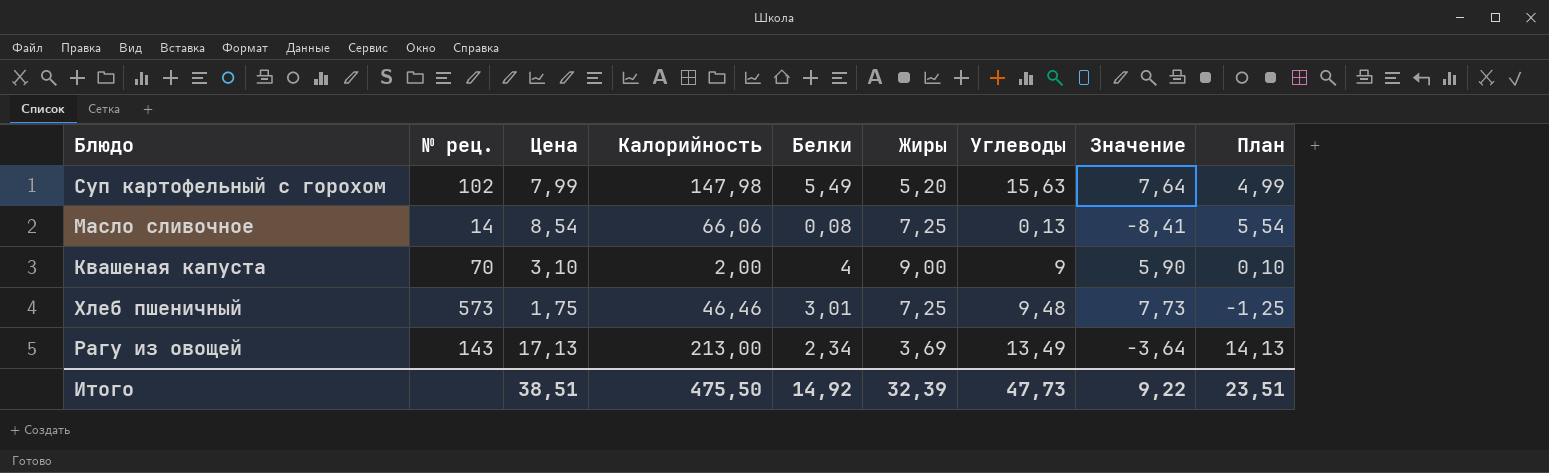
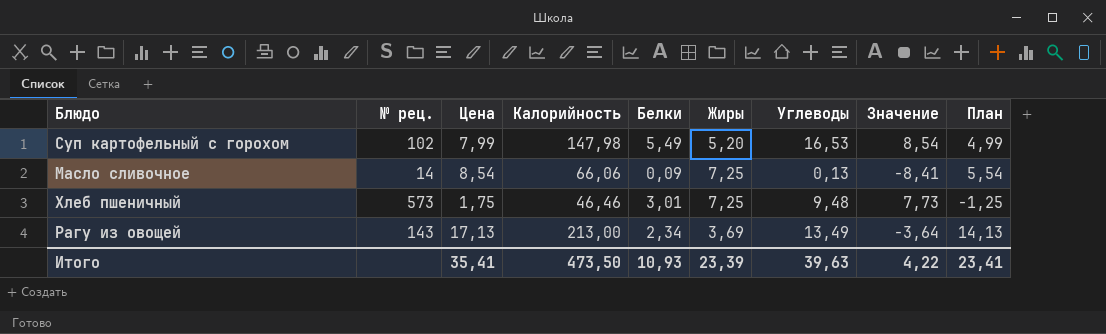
row Квашеная капуста: 70 | 3,10 | 2,00 | 4 | 9,00 | 9 | 5,90 | 0,10 -> none
Суп картофельный с горохом | Углеводы: 15,63 -> 16,53
Суп картофельный с горохом | Значение: 7,64 -> 8,54
Масло сливочное | Белки: 0,08 -> 0,09
Итого | Цена: 38,51 -> 35,41
Итого | Калорийность: 475,50 -> 473,50
Итого | Белки: 14,92 -> 10,93
Итого | Жиры: 32,39 -> 23,39
Итого | Углеводы: 47,73 -> 39,63
Итого | Значение: 9,22 -> 4,22
Итого | План: 23,51 -> 23,41

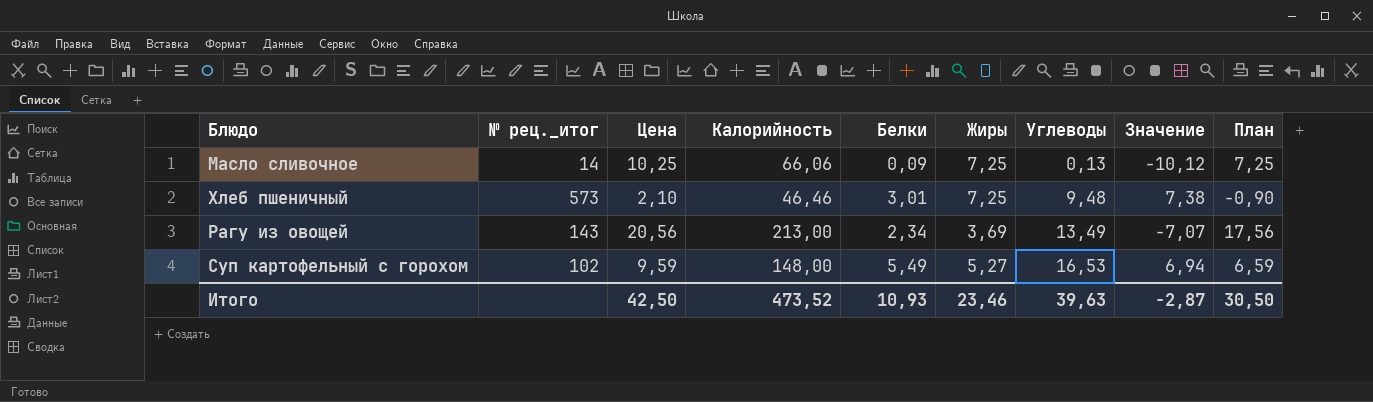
row order: none -> Углеводы ascending
column name: № рец. -> № рец._итог
Масло сливочное | Цена: 8,54 -> 10,25
Масло сливочное | Значение: -8,41 -> -10,12
Масло сливочное | План: 5,54 -> 7,25
Хлеб пшеничный | Цена: 1,75 -> 2,10
Хлеб пшеничный | Значение: 7,73 -> 7,38
Хлеб пшеничный | План: -1,25 -> -0,90
Рагу из овощей | Цена: 17,13 -> 20,56
Рагу из овощей | Значение: -3,64 -> -7,07
Рагу из овощей | План: 14,13 -> 17,56
Суп картофельный с горохом | Цена: 7,99 -> 9,59
Суп картофельный с горохом | Калорийность: 147,98 -> 148,00
Суп картофельный с горохом | Жиры: 5,20 -> 5,27
Суп картофельный с горохом | Значение: 8,54 -> 6,94
Суп картофельный с горохом | План: 4,99 -> 6,59
Итого | Цена: 35,41 -> 42,50
Итого | Калорийность: 473,50 -> 473,52
Итого | Жиры: 23,39 -> 23,46
Итого | Значение: 4,22 -> -2,87
Итого | План: 23,41 -> 30,50

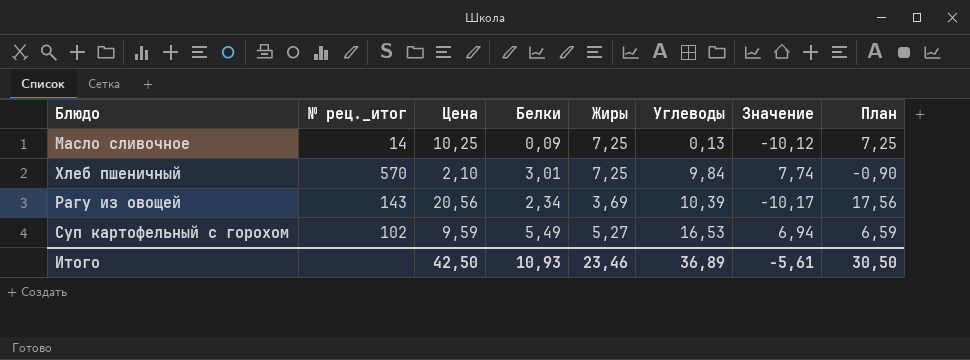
column Калорийность | position: 4 -> none
Хлеб пшеничный | № рец._итог: 573 -> 570
Хлеб пшеничный | Углеводы: 9,48 -> 9,84
Хлеб пшеничный | Значение: 7,38 -> 7,74
Рагу из овощей | Углеводы: 13,49 -> 10,39
Рагу из овощей | Значение: -7,07 -> -10,17
Итого | Углеводы: 39,63 -> 36,89
Итого | Значение: -2,87 -> -5,61

